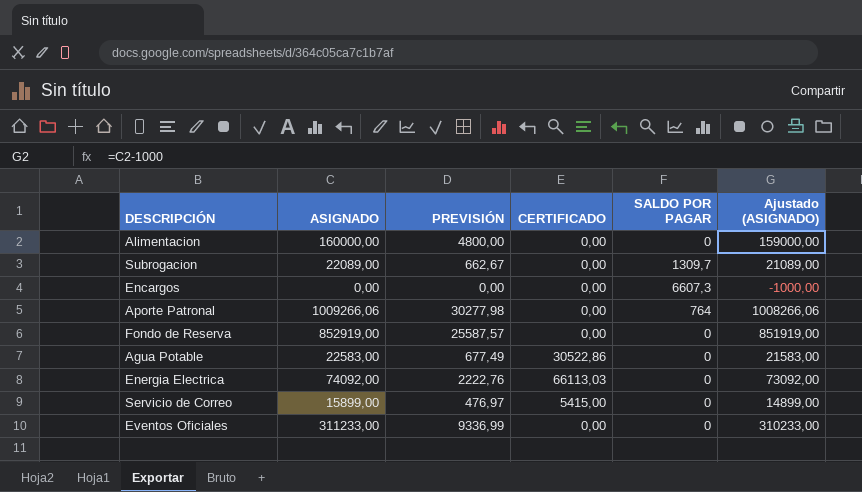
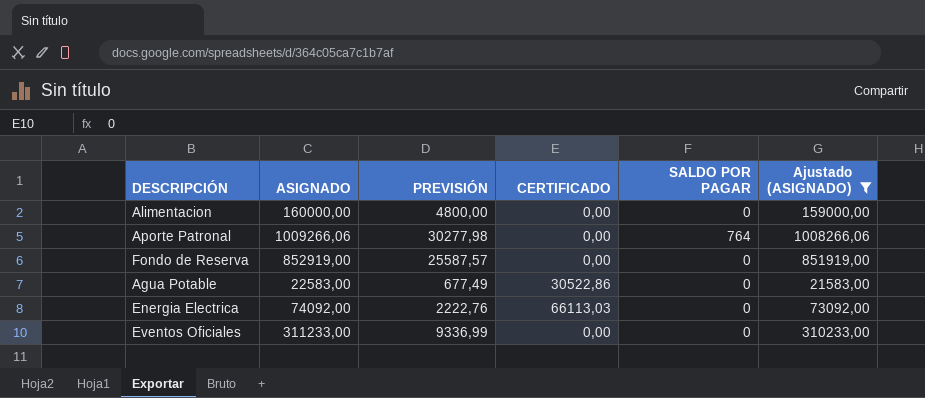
filter: none -> Ajustado (ASIGNADO) >= 21583,00

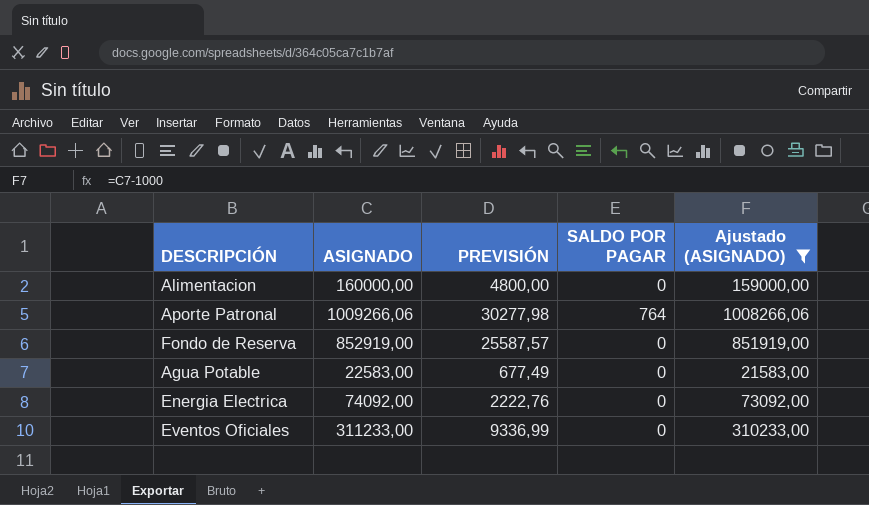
column CERTIFICADO | position: 4 -> none

